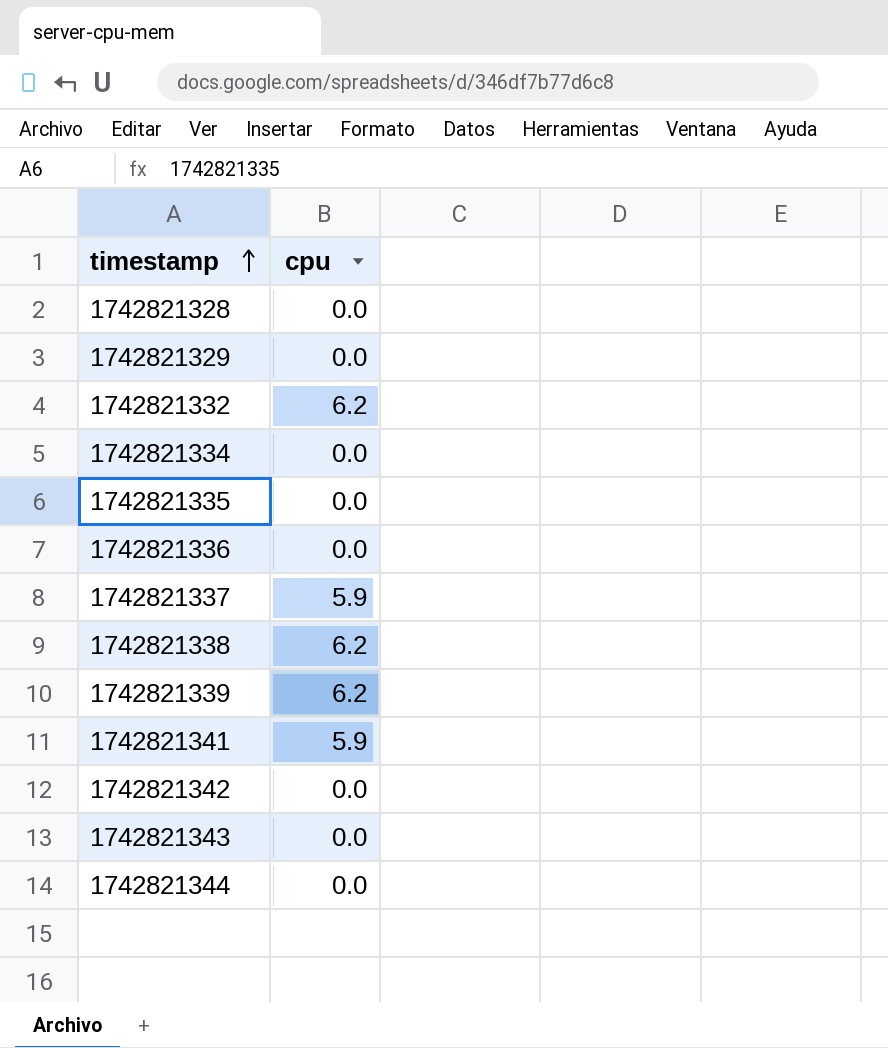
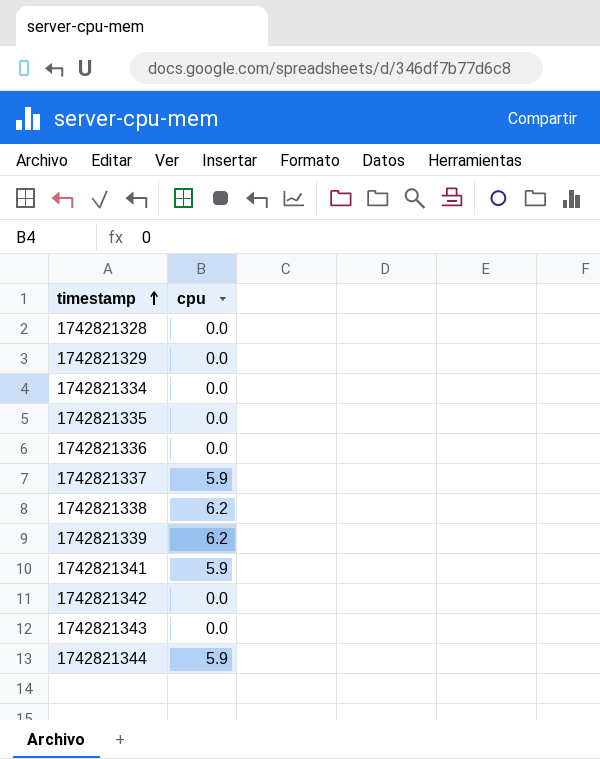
row 1742821332: 6.2 -> none
1742821344 | cpu: 0.0 -> 5.9

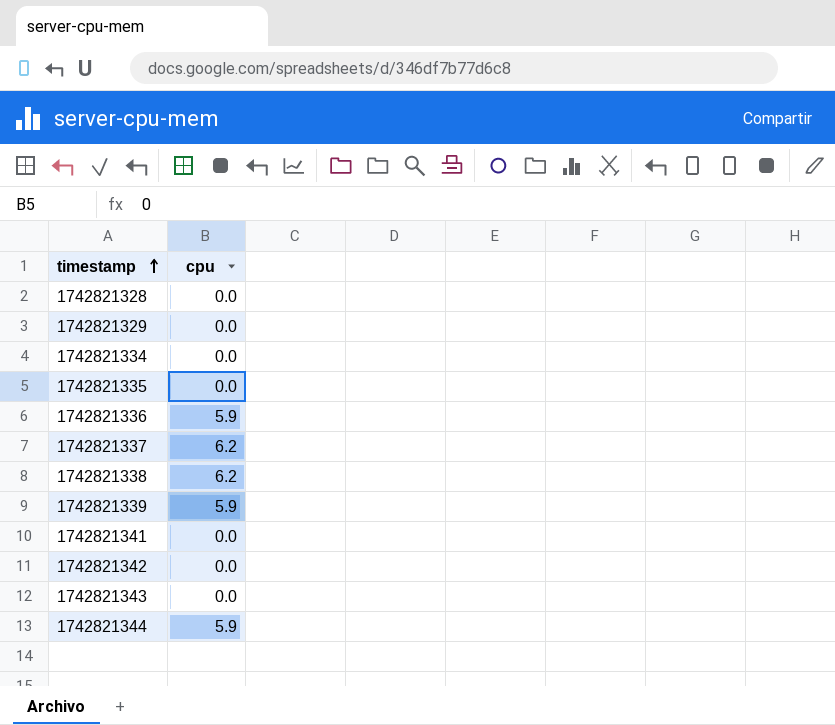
1742821336 | cpu: 0.0 -> 5.9
1742821337 | cpu: 5.9 -> 6.2
1742821339 | cpu: 6.2 -> 5.9
1742821341 | cpu: 5.9 -> 0.0

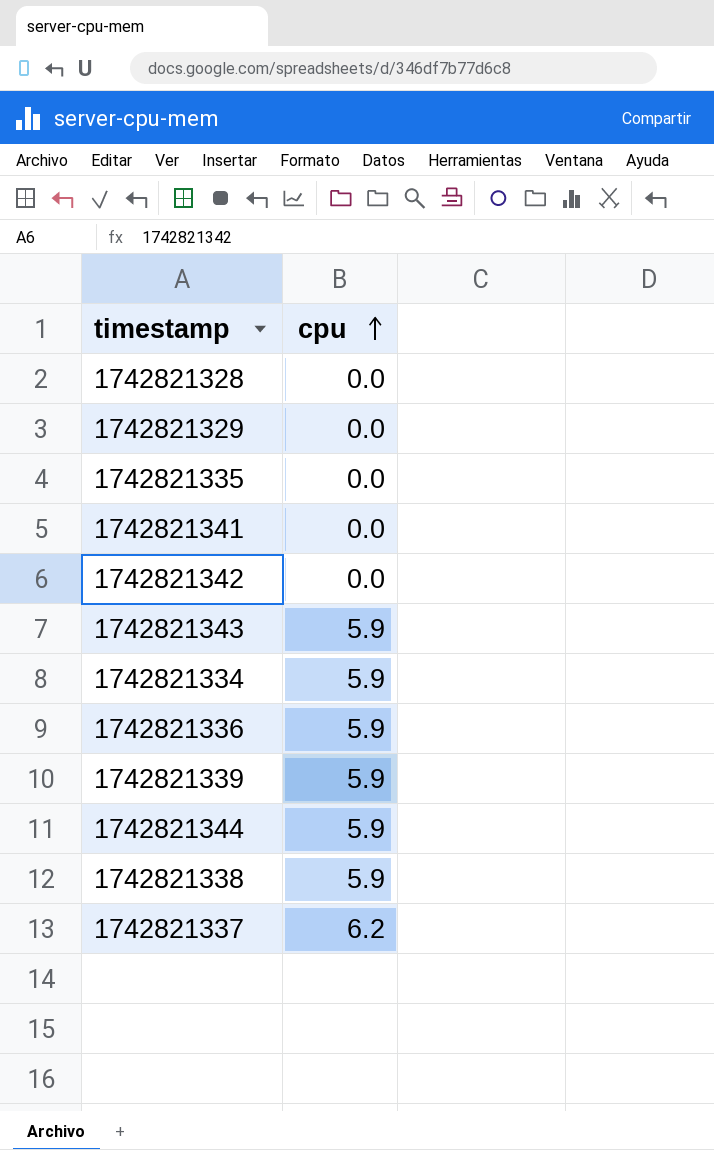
row order: timestamp ascending -> cpu ascending
1742821343 | cpu: 0.0 -> 5.9
1742821334 | cpu: 0.0 -> 5.9
1742821338 | cpu: 6.2 -> 5.9

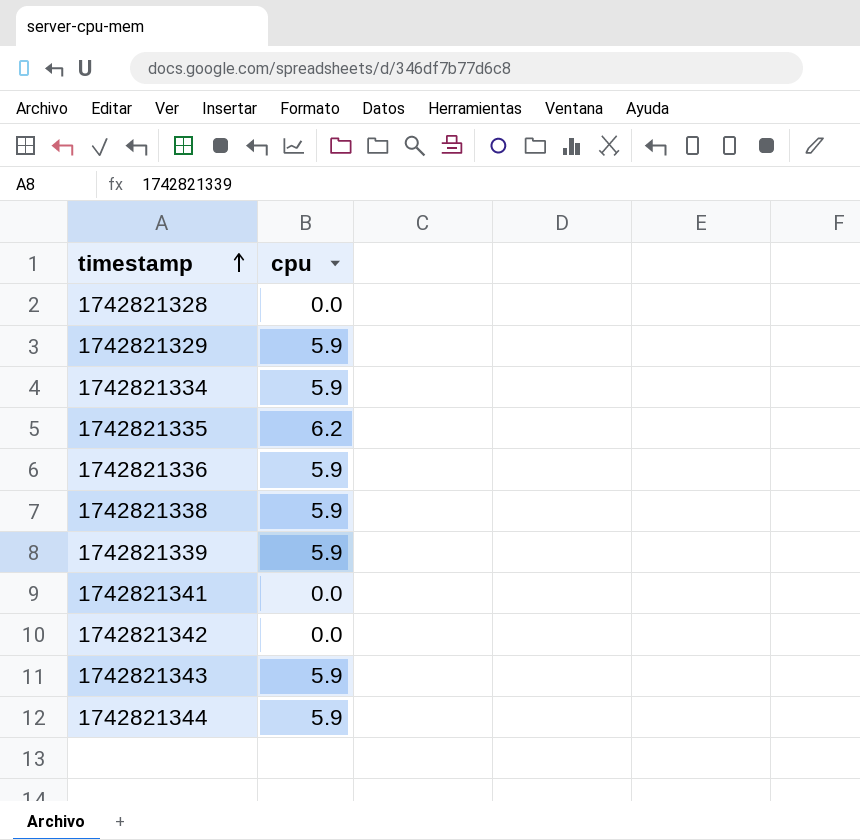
row order: cpu ascending -> timestamp ascending
row 1742821337: 6.2 -> none
1742821329 | cpu: 0.0 -> 5.9
1742821335 | cpu: 0.0 -> 6.2

